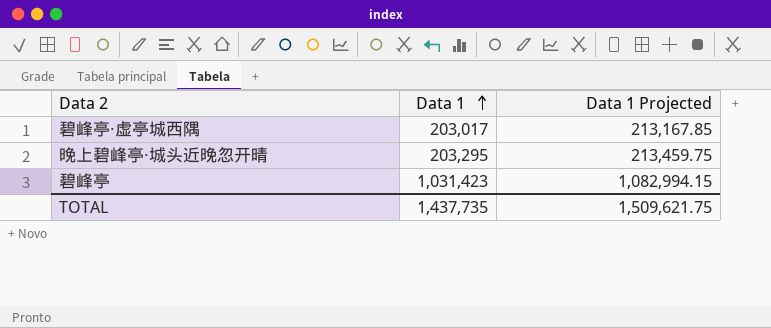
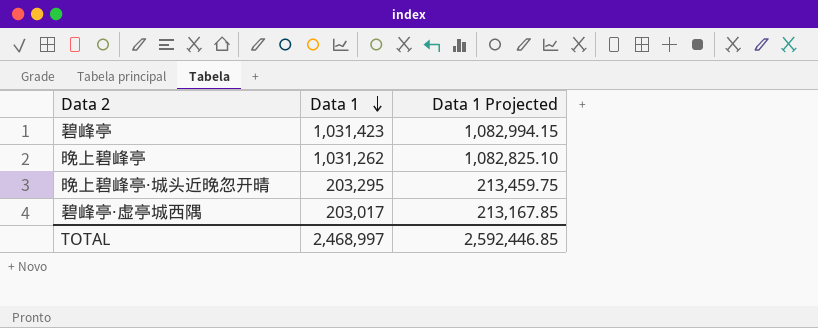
row order: Data 1 ascending -> Data 1 descending
row 晚上碧峰亭: none -> 1,031,262 | 1,082,825.10
TOTAL | Data 1: 1,437,735 -> 2,468,997
TOTAL | Data 1 Projected: 1,509,621.75 -> 2,592,446.85

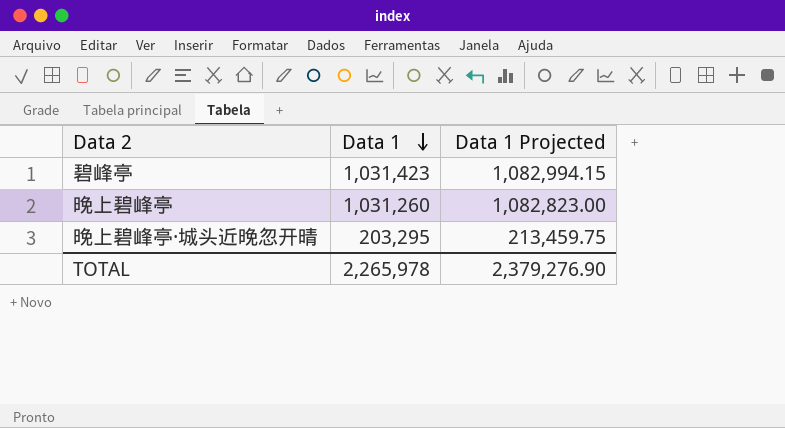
row 碧峰亭·虚亭城西隅: 203,017 | 213,167.85 -> none
晚上碧峰亭 | Data 1: 1,031,262 -> 1,031,260
晚上碧峰亭 | Data 1 Projected: 1,082,825.10 -> 1,082,823.00
TOTAL | Data 1: 2,468,997 -> 2,265,978
TOTAL | Data 1 Projected: 2,592,446.85 -> 2,379,276.90

